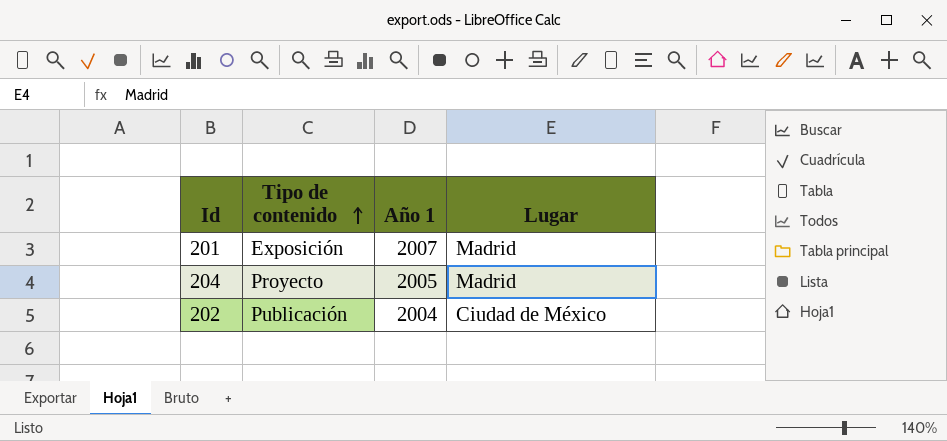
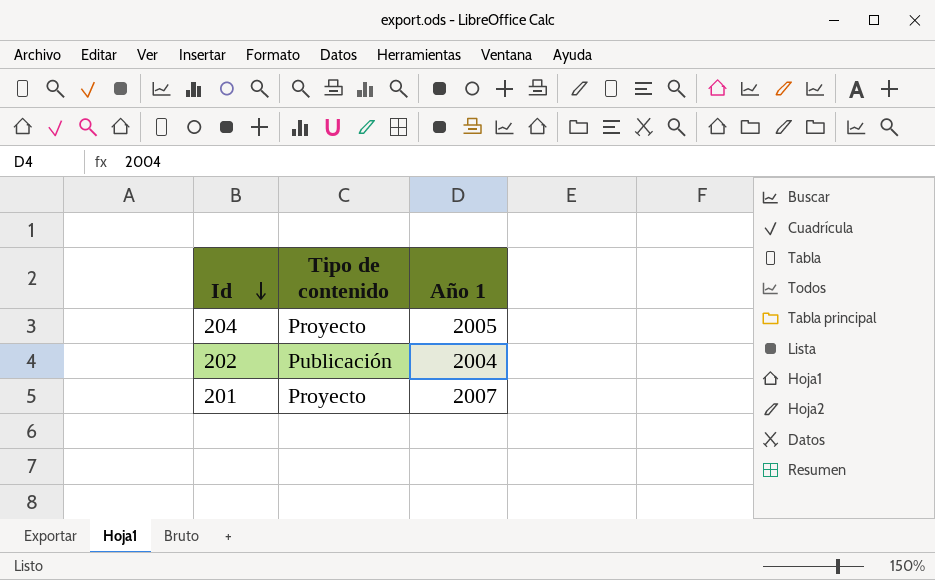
row order: Tipo de contenido ascending -> Id descending
column Lugar | position: 4 -> none
201 | Tipo de contenido: Exposición -> Proyecto

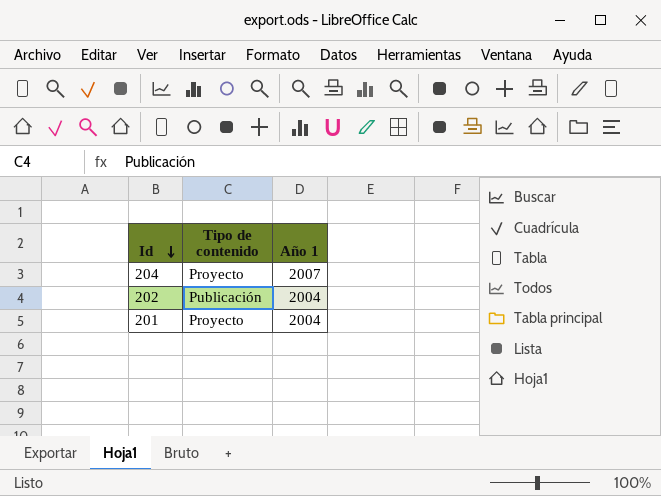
204 | Año 1: 2005 -> 2007
201 | Año 1: 2007 -> 2004

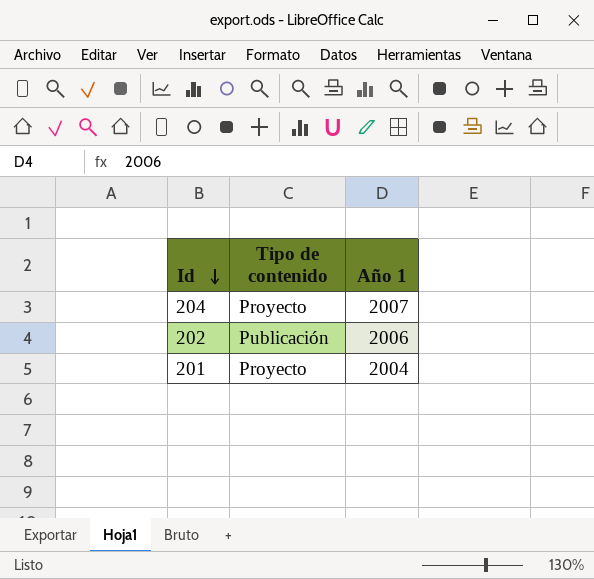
202 | Año 1: 2004 -> 2006

